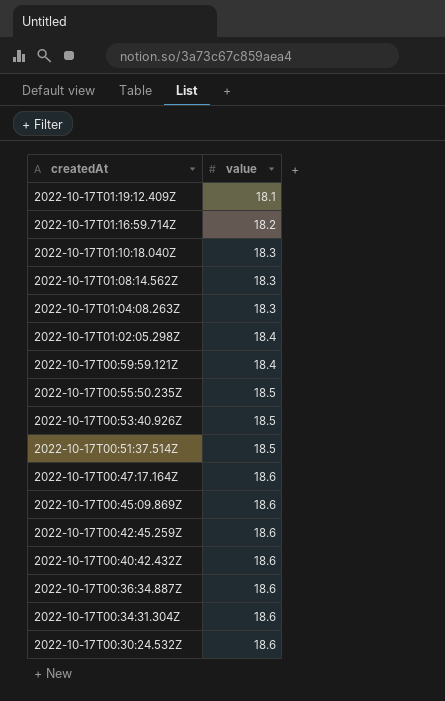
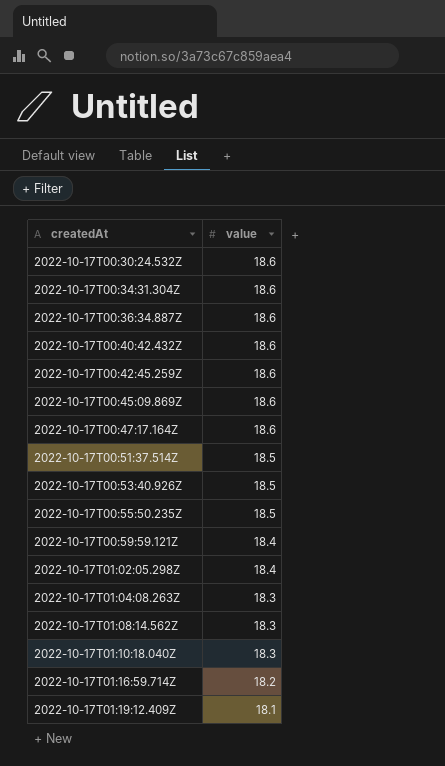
row order: createdAt descending -> createdAt ascending

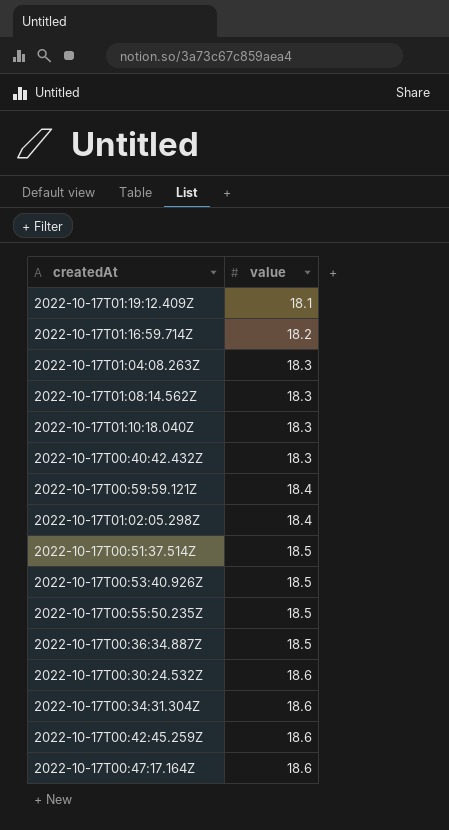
row order: createdAt ascending -> value ascending
row 2022-10-17T00:45:09.869Z: 18.6 -> none
2022-10-17T00:40:42.432Z | value: 18.6 -> 18.3
2022-10-17T00:36:34.887Z | value: 18.6 -> 18.5

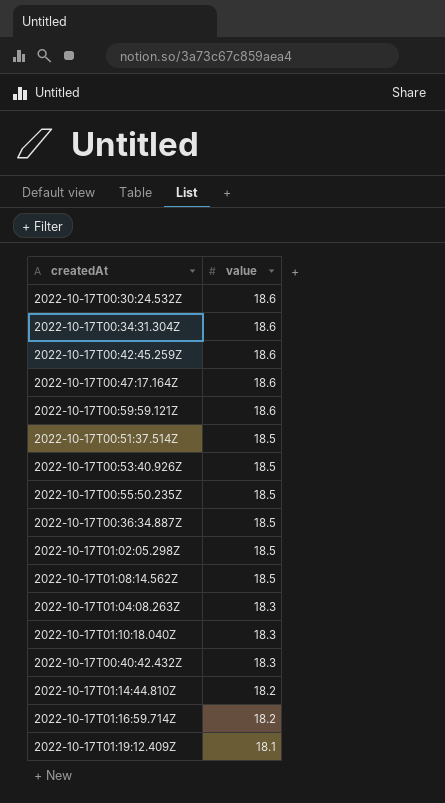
row order: value ascending -> value descending
2022-10-17T00:59:59.121Z | value: 18.4 -> 18.6
2022-10-17T01:02:05.298Z | value: 18.4 -> 18.5
2022-10-17T01:08:14.562Z | value: 18.3 -> 18.5
row 2022-10-17T01:14:44.810Z: none -> 18.2

